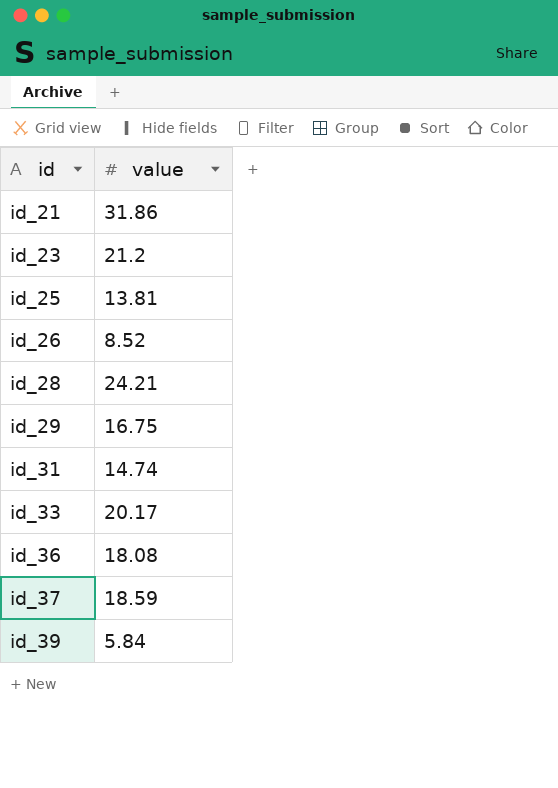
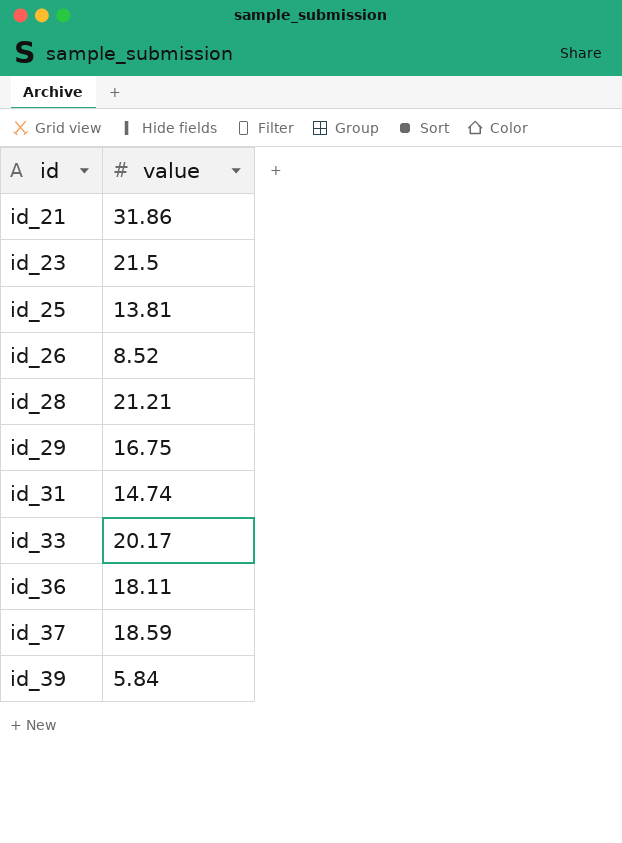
id_23 | value: 21.2 -> 21.5
id_28 | value: 24.21 -> 21.21
id_36 | value: 18.08 -> 18.11

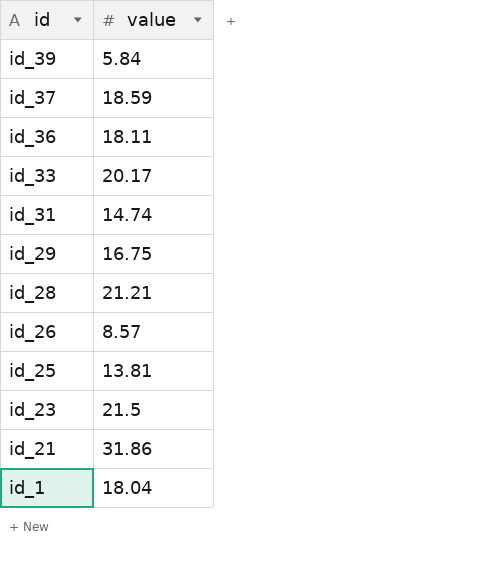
row order: id ascending -> id descending
id_26 | value: 8.52 -> 8.57
row id_1: none -> 18.04

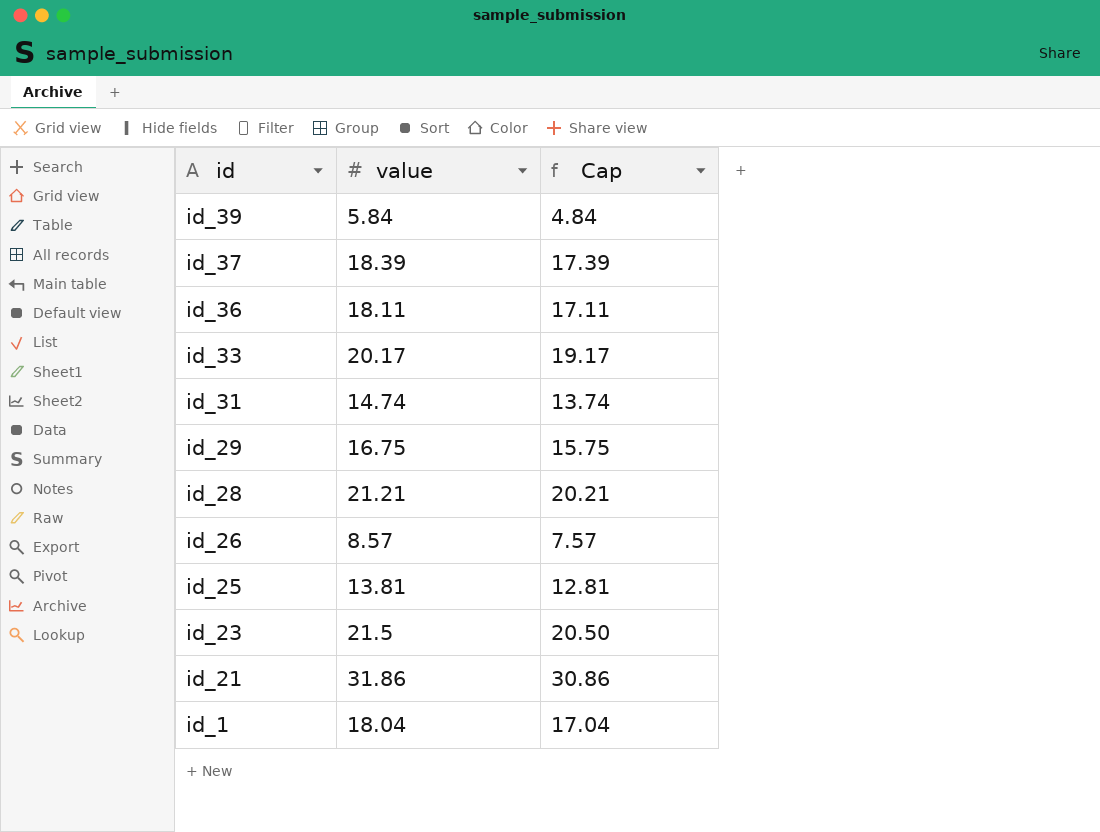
column Cap | formula: none -> [value] - 1
id_37 | value: 18.59 -> 18.39

